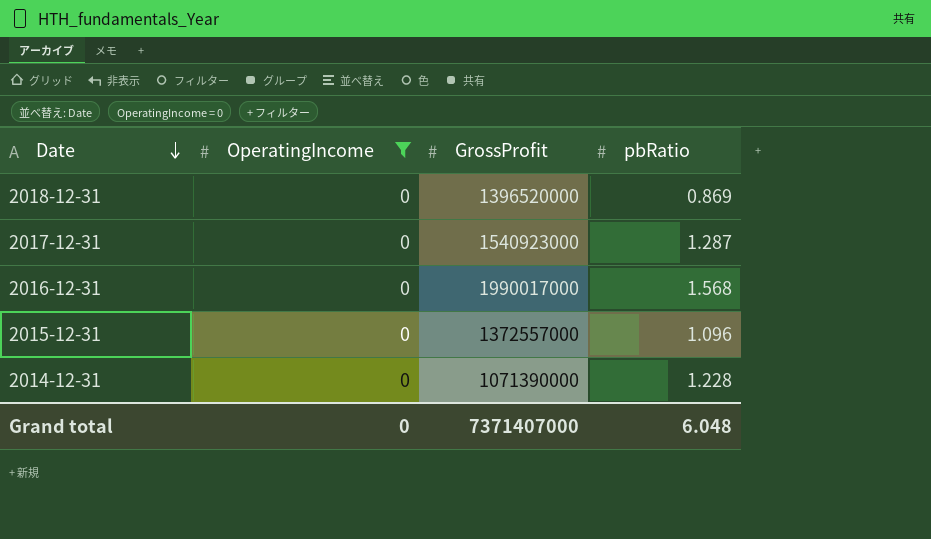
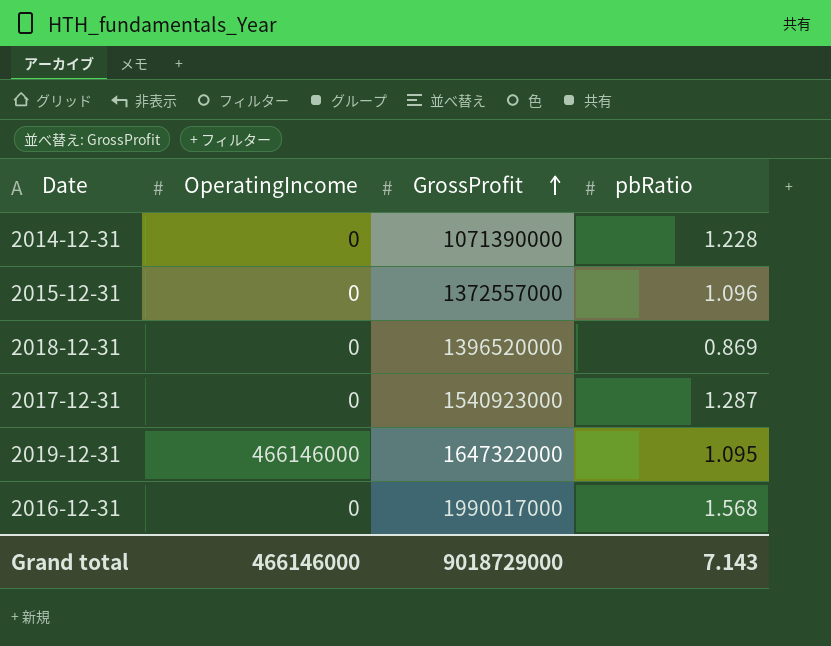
filter: OperatingIncome = 0 -> none
row order: Date descending -> GrossProfit ascending
Grand total | OperatingIncome: 0 -> 466146000
Grand total | GrossProfit: 7371407000 -> 9018729000
Grand total | pbRatio: 6.048 -> 7.143

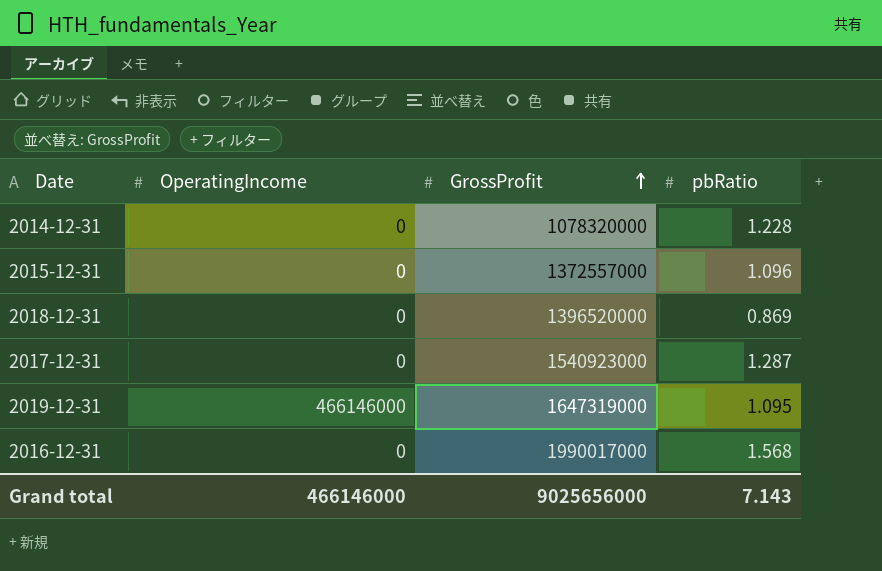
2014-12-31 | GrossProfit: 1071390000 -> 1078320000
2019-12-31 | GrossProfit: 1647322000 -> 1647319000
Grand total | GrossProfit: 9018729000 -> 9025656000

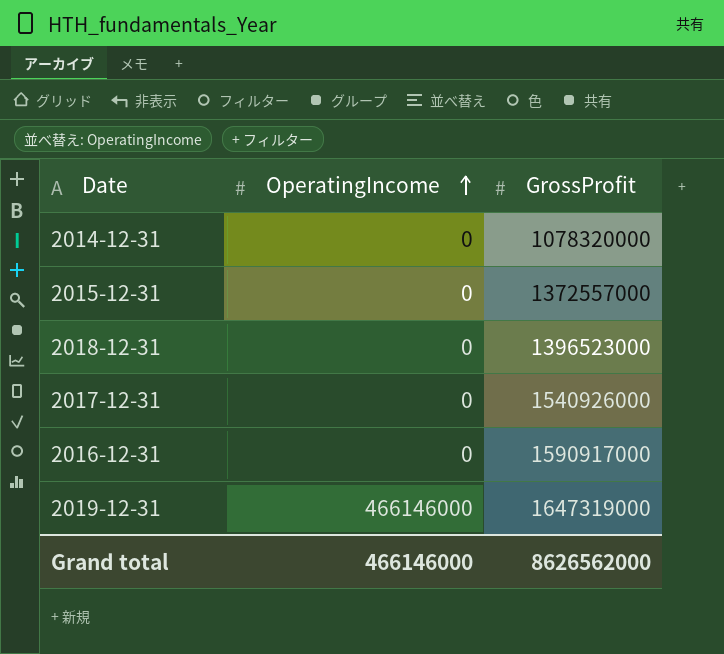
row order: GrossProfit ascending -> OperatingIncome ascending
column pbRatio | position: 4 -> none
2018-12-31 | GrossProfit: 1396520000 -> 1396523000
2017-12-31 | GrossProfit: 1540923000 -> 1540926000
2016-12-31 | GrossProfit: 1990017000 -> 1590917000
Grand total | GrossProfit: 9025656000 -> 8626562000

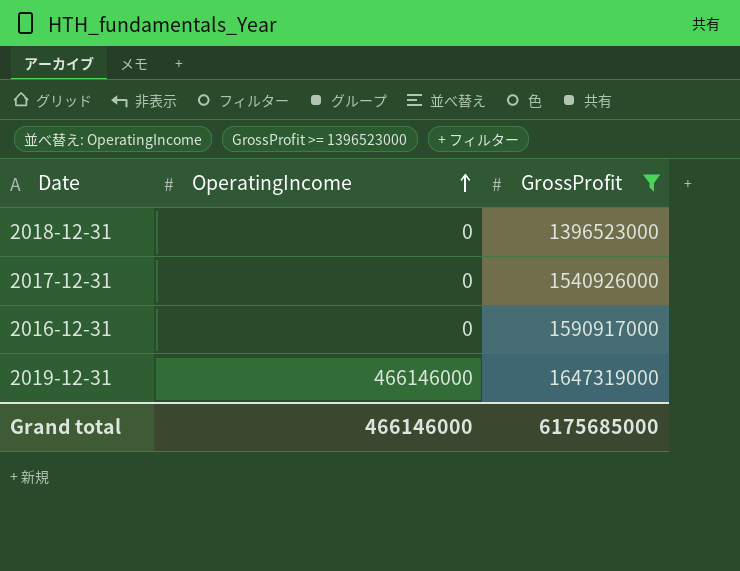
filter: none -> GrossProfit >= 1396523000
Grand total | GrossProfit: 8626562000 -> 6175685000

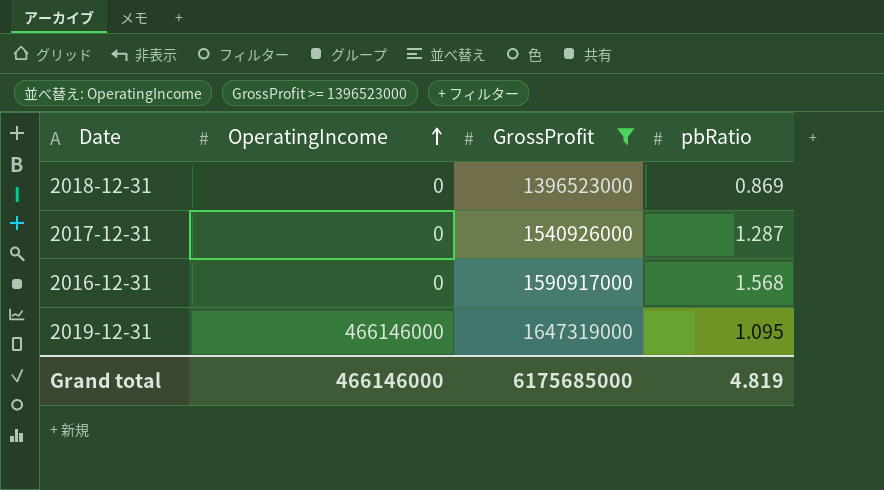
column pbRatio | position: none -> 4

